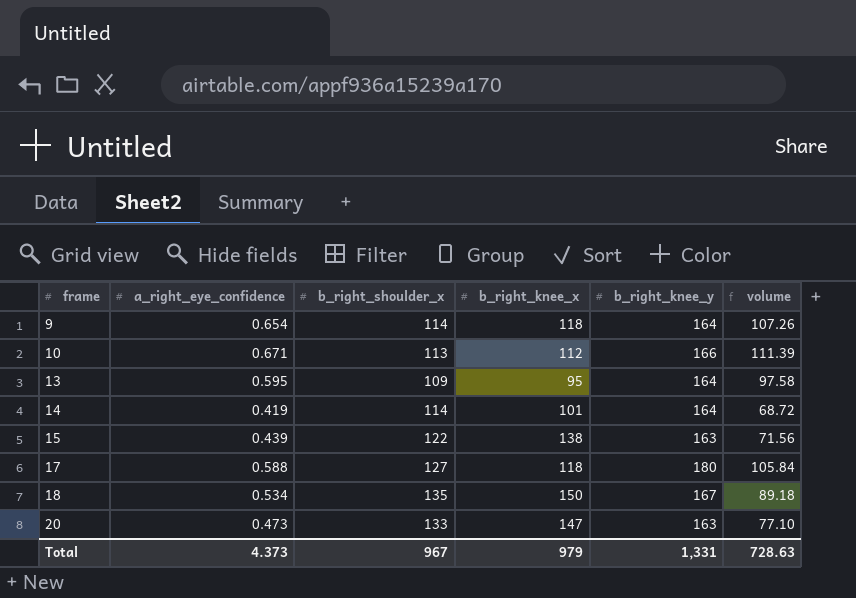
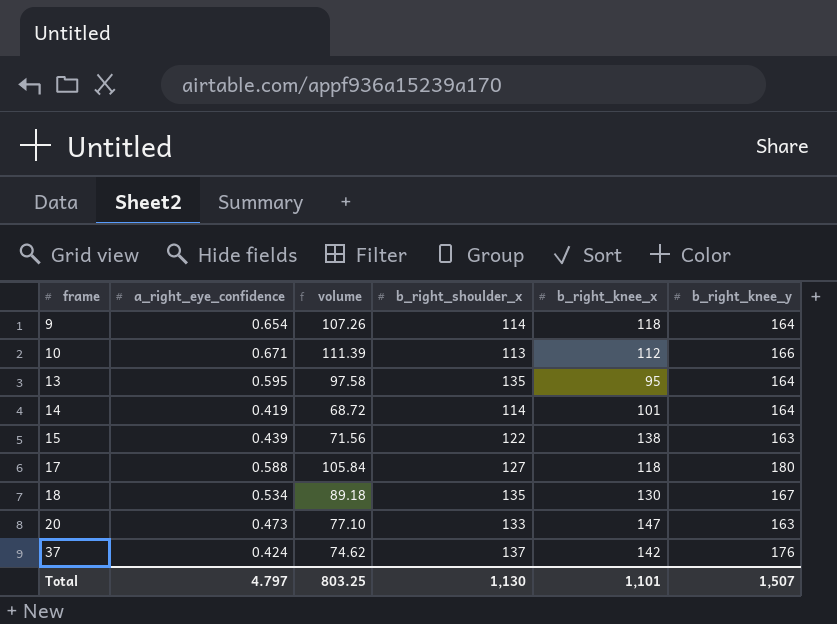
column volume | position: 6 -> 3
13 | b_right_shoulder_x: 109 -> 135
18 | b_right_knee_x: 150 -> 130
row 37: none -> 0.424 | 74.62 | 137 | 142 | 176
Total | a_right_eye_confidence: 4.373 -> 4.797
Total | volume: 728.63 -> 803.25
Total | b_right_shoulder_x: 967 -> 1,130
Total | b_right_knee_x: 979 -> 1,101
Total | b_right_knee_y: 1,331 -> 1,507

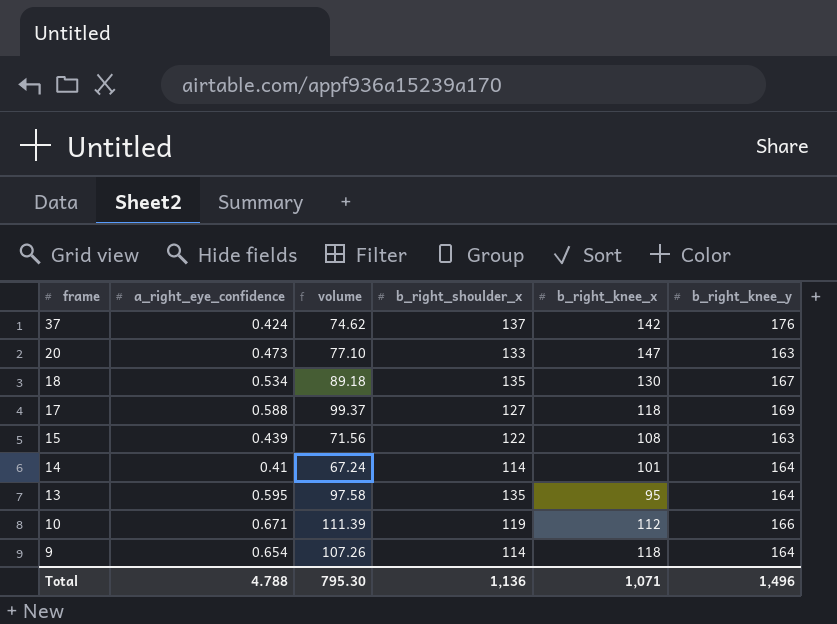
row order: frame ascending -> frame descending
17 | volume: 105.84 -> 99.37
17 | b_right_knee_y: 180 -> 169
15 | b_right_knee_x: 138 -> 108
14 | a_right_eye_confidence: 0.419 -> 0.41
14 | volume: 68.72 -> 67.24
10 | b_right_shoulder_x: 113 -> 119
Total | a_right_eye_confidence: 4.797 -> 4.788
Total | volume: 803.25 -> 795.30
Total | b_right_shoulder_x: 1,130 -> 1,136
Total | b_right_knee_x: 1,101 -> 1,071
Total | b_right_knee_y: 1,507 -> 1,496

